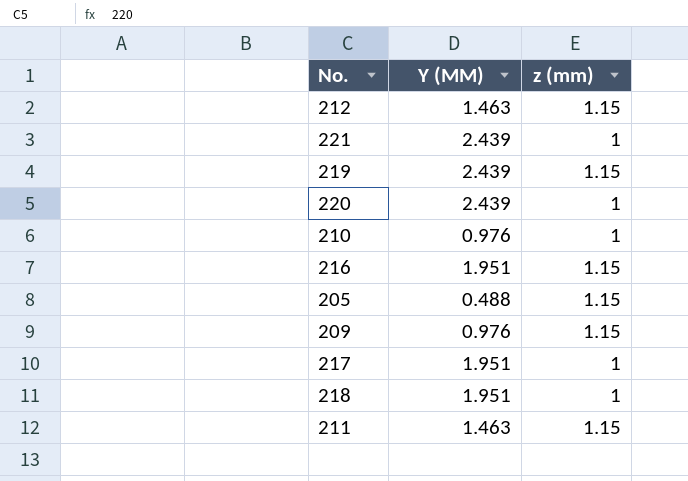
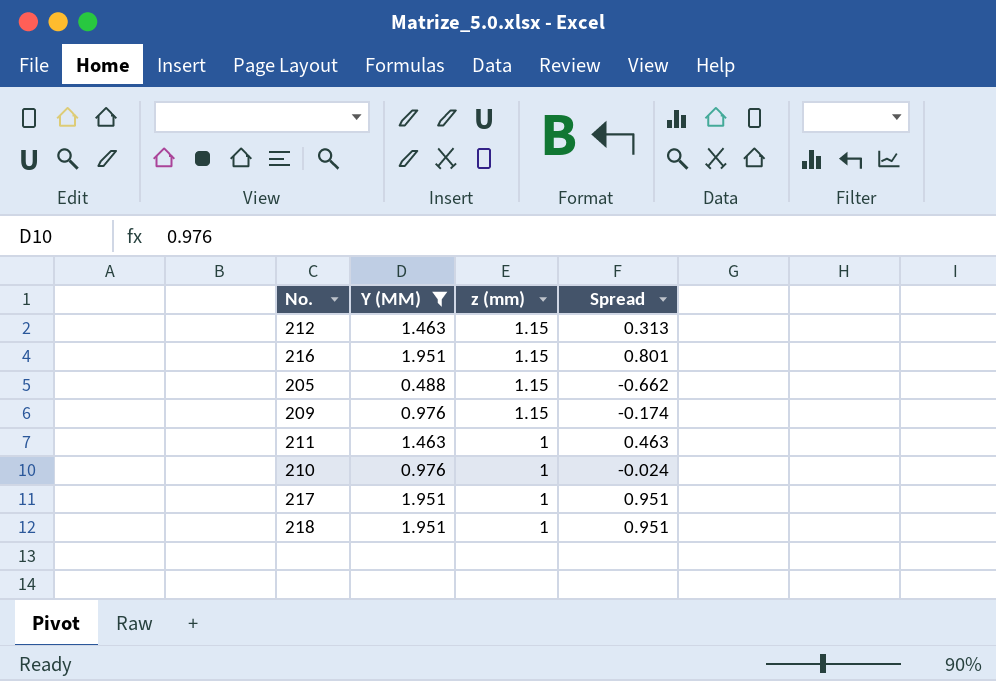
filter: none -> Y (MM) != 2.439
row order: none -> z (mm) descending
column Spread | formula: none -> [Y (MM)] - [z (mm)]
211 | z (mm): 1.15 -> 1

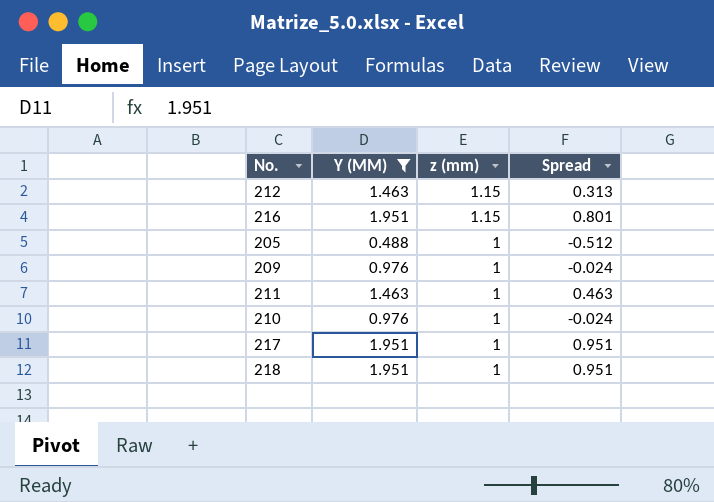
205 | z (mm): 1.15 -> 1
205 | Spread: -0.662 -> -0.512
209 | z (mm): 1.15 -> 1
209 | Spread: -0.174 -> -0.024

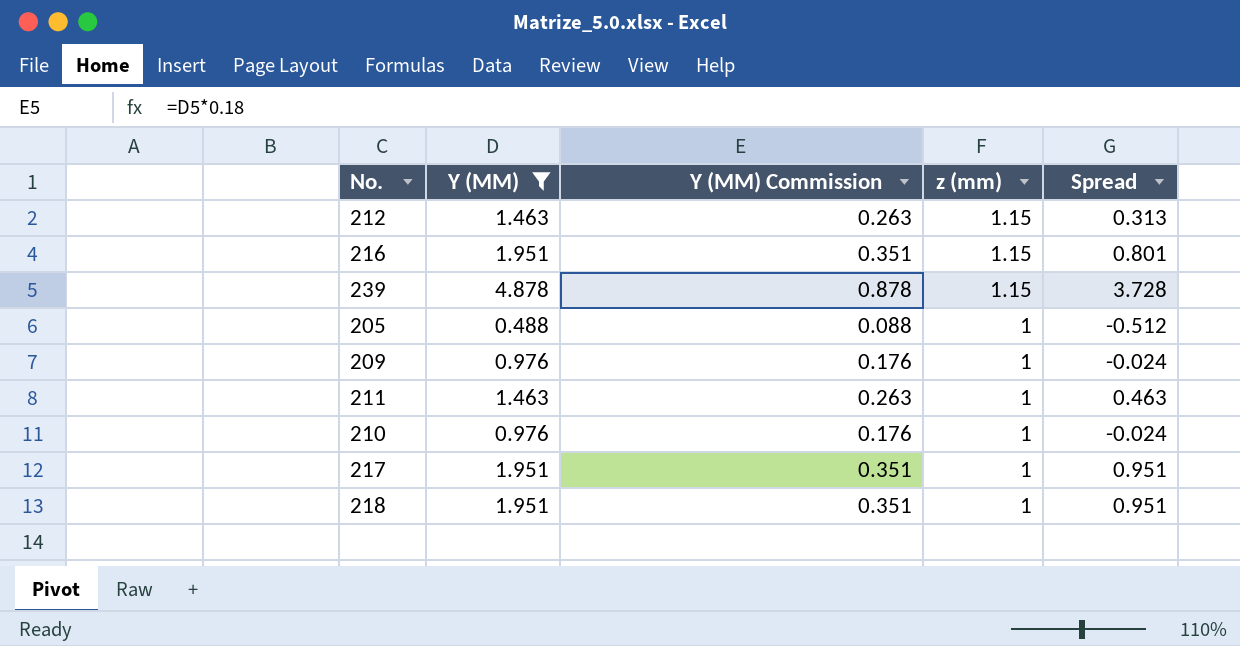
column Y (MM) Commission | formula: none -> [Y (MM)] * 0.18
row 239: none -> 4.878 | 0.878 | 1.15 | 3.728

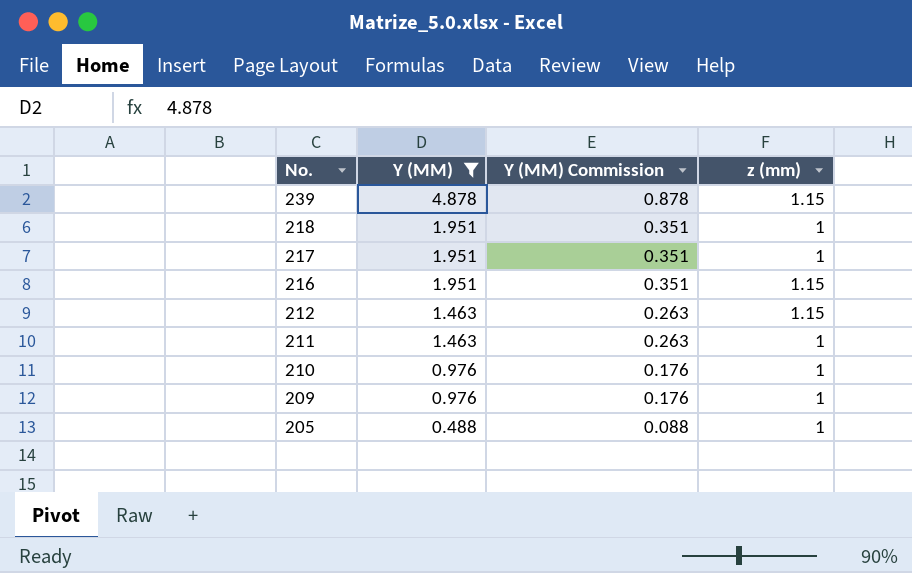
row order: z (mm) descending -> No. descending
column Spread | formula: [Y (MM)] - [z (mm)] -> none

